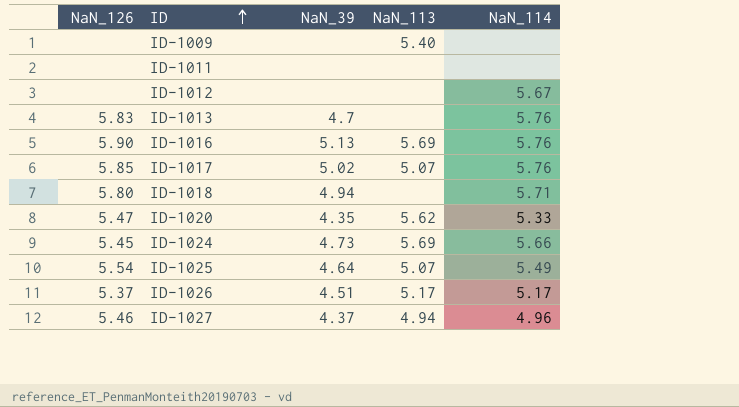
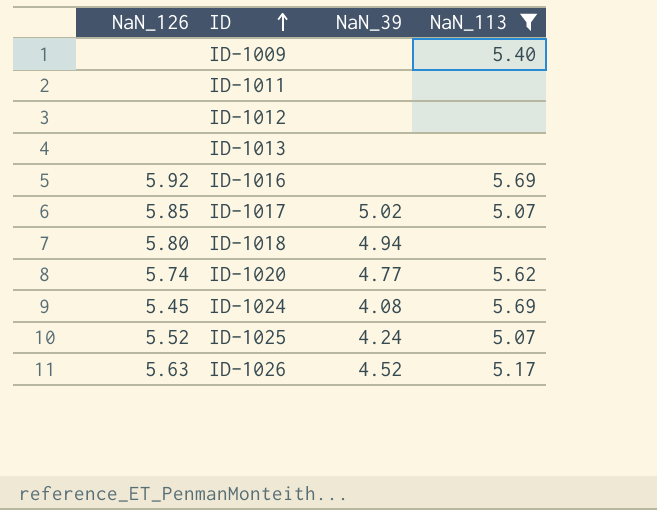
filter: none -> NaN_113 != 4.94
column NaN_114 | position: 5 -> none
ID-1013 | NaN_126: 5.83 -> none
ID-1013 | NaN_39: 4.7 -> none
ID-1016 | NaN_126: 5.90 -> 5.92
ID-1016 | NaN_39: 5.13 -> none
ID-1020 | NaN_126: 5.47 -> 5.74
ID-1020 | NaN_39: 4.35 -> 4.77
ID-1024 | NaN_39: 4.73 -> 4.08
ID-1025 | NaN_126: 5.54 -> 5.52
ID-1025 | NaN_39: 4.64 -> 4.24
ID-1026 | NaN_126: 5.37 -> 5.63
ID-1026 | NaN_39: 4.51 -> 4.52

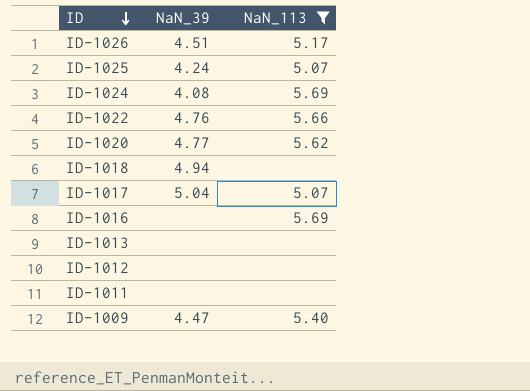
row order: ID ascending -> ID descending
column NaN_126 | position: 1 -> none
ID-1026 | NaN_39: 4.52 -> 4.51
row ID-1022: none -> 4.76 | 5.66
ID-1017 | NaN_39: 5.02 -> 5.04
ID-1009 | NaN_39: none -> 4.47

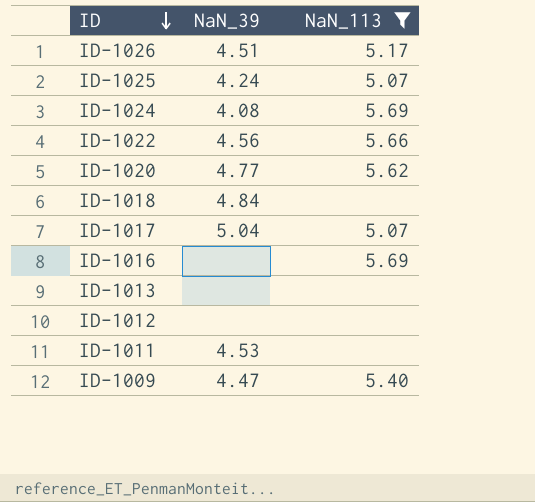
ID-1022 | NaN_39: 4.76 -> 4.56
ID-1018 | NaN_39: 4.94 -> 4.84
ID-1011 | NaN_39: none -> 4.53

